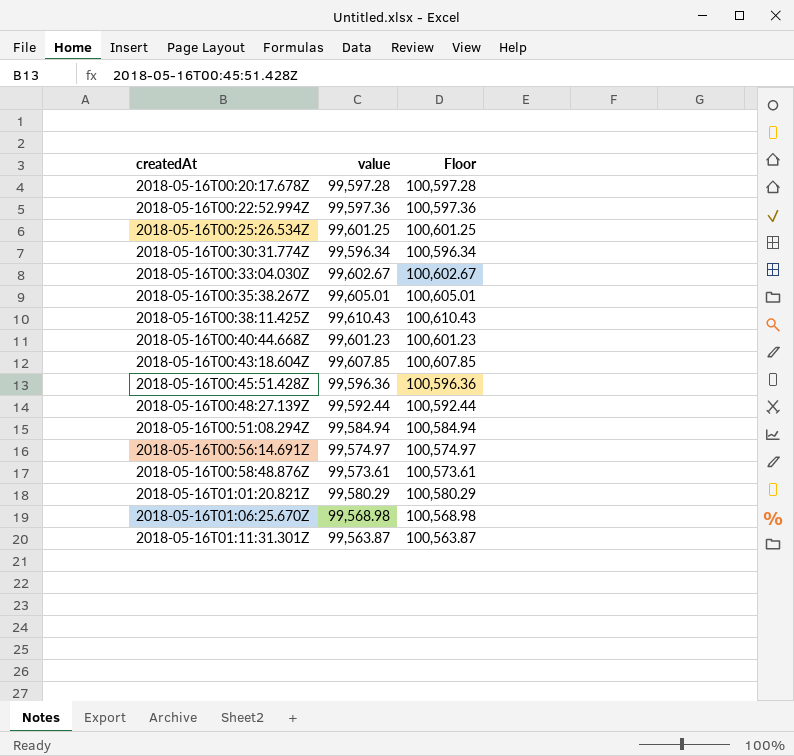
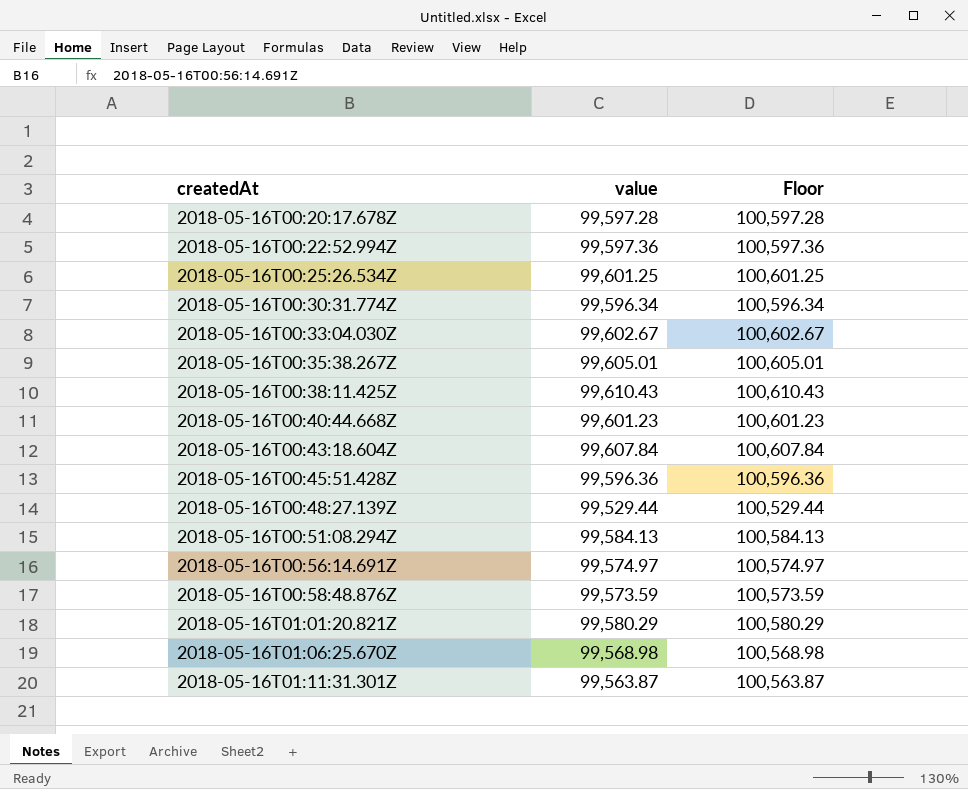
2018-05-16T00:43:18.604Z | value: 99,607.85 -> 99,607.84
2018-05-16T00:43:18.604Z | Floor: 100,607.85 -> 100,607.84
2018-05-16T00:48:27.139Z | value: 99,592.44 -> 99,529.44
2018-05-16T00:48:27.139Z | Floor: 100,592.44 -> 100,529.44
2018-05-16T00:51:08.294Z | value: 99,584.94 -> 99,584.13
2018-05-16T00:51:08.294Z | Floor: 100,584.94 -> 100,584.13
2018-05-16T00:58:48.876Z | value: 99,573.61 -> 99,573.59
2018-05-16T00:58:48.876Z | Floor: 100,573.61 -> 100,573.59

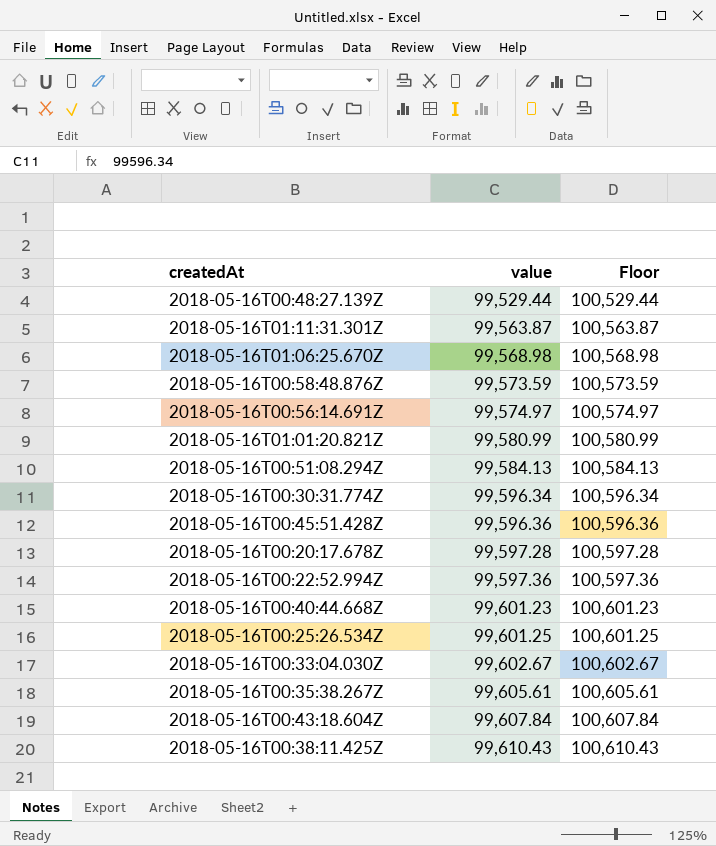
row order: createdAt ascending -> value ascending
2018-05-16T01:01:20.821Z | value: 99,580.29 -> 99,580.99
2018-05-16T01:01:20.821Z | Floor: 100,580.29 -> 100,580.99
2018-05-16T00:35:38.267Z | value: 99,605.01 -> 99,605.61
2018-05-16T00:35:38.267Z | Floor: 100,605.01 -> 100,605.61

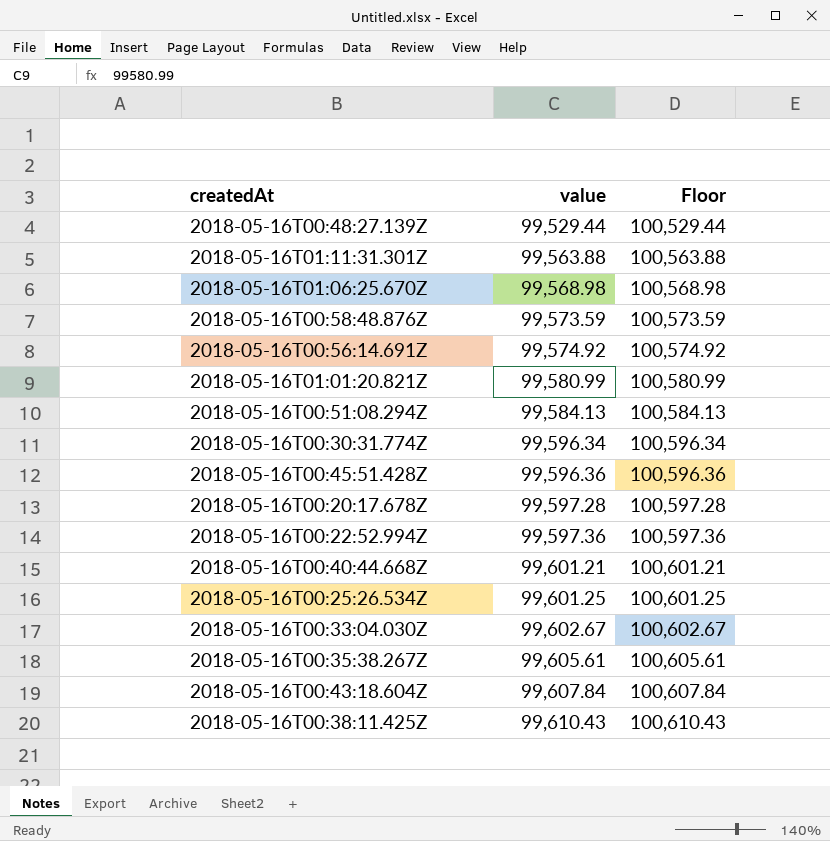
2018-05-16T01:11:31.301Z | value: 99,563.87 -> 99,563.88
2018-05-16T01:11:31.301Z | Floor: 100,563.87 -> 100,563.88
2018-05-16T00:56:14.691Z | value: 99,574.97 -> 99,574.92
2018-05-16T00:56:14.691Z | Floor: 100,574.97 -> 100,574.92
2018-05-16T00:40:44.668Z | value: 99,601.23 -> 99,601.21
2018-05-16T00:40:44.668Z | Floor: 100,601.23 -> 100,601.21

